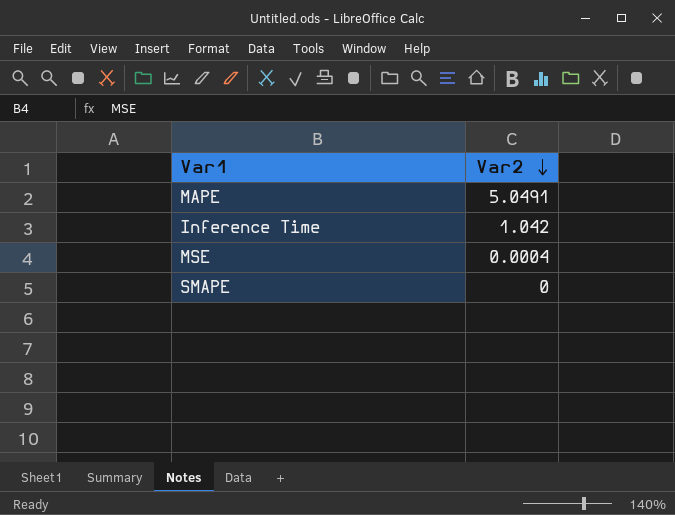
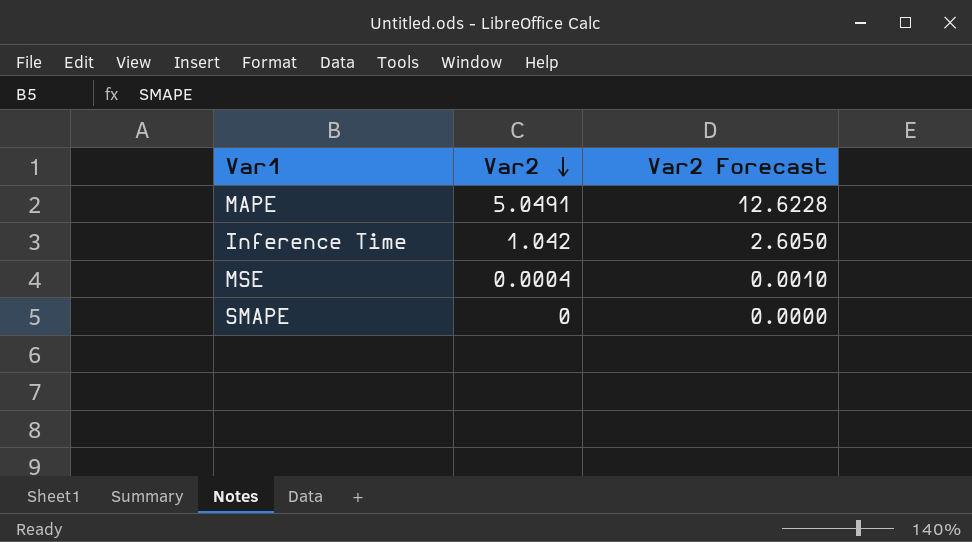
column Var2 Forecast | formula: none -> [Var2] * 2.5

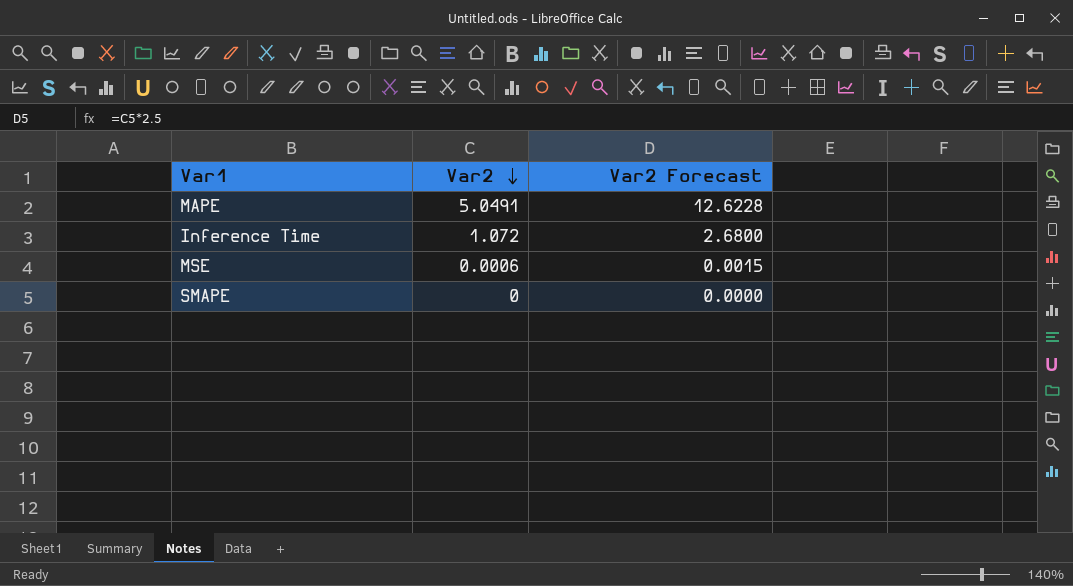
Inference Time | Var2: 1.042 -> 1.072
Inference Time | Var2 Forecast: 2.6050 -> 2.6800
MSE | Var2: 0.0004 -> 0.0006
MSE | Var2 Forecast: 0.0010 -> 0.0015

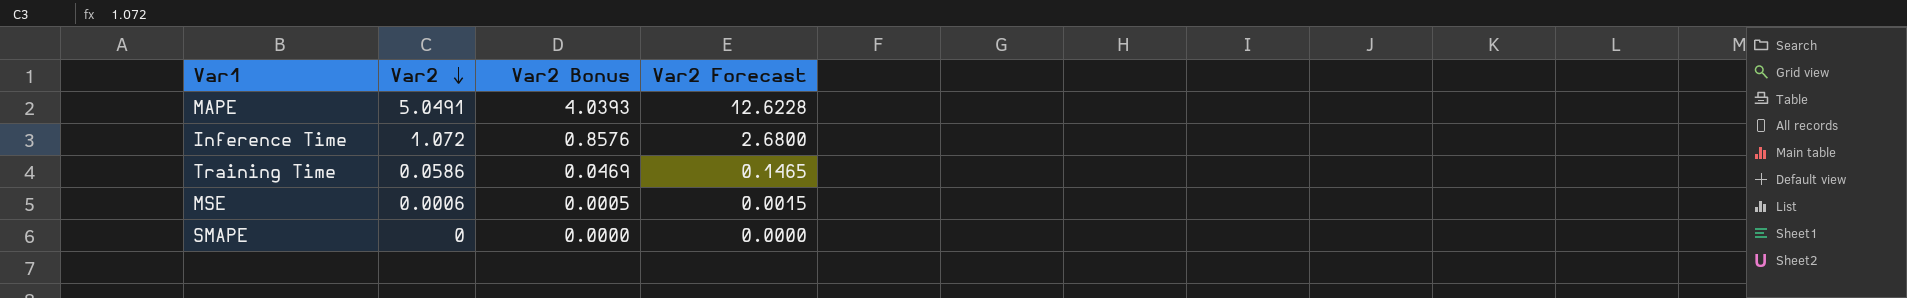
column Var2 Bonus | formula: none -> [Var2] * 0.8
row Training Time: none -> 0.0586 | 0.0469 | 0.1465

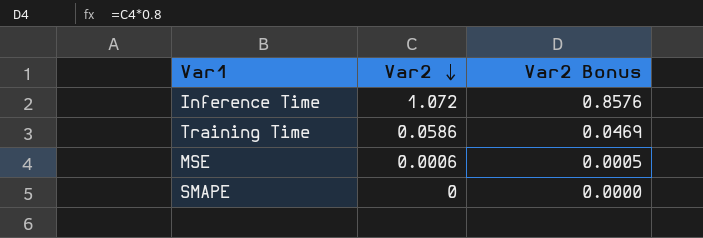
column Var2 Forecast | formula: [Var2] * 2.5 -> none
row MAPE: 5.0491 | 4.0393 | 12.6228 -> none

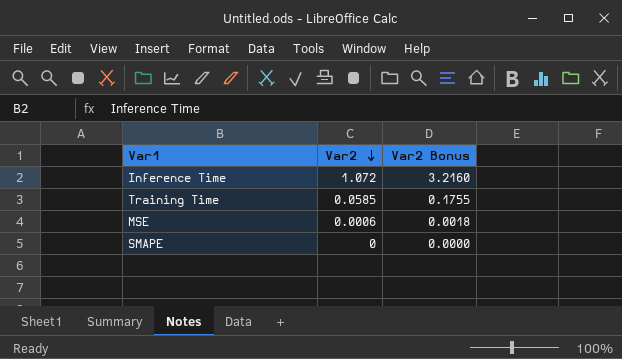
column Var2 Bonus | formula: [Var2] * 0.8 -> [Var2] * 3
Training Time | Var2: 0.0586 -> 0.0585

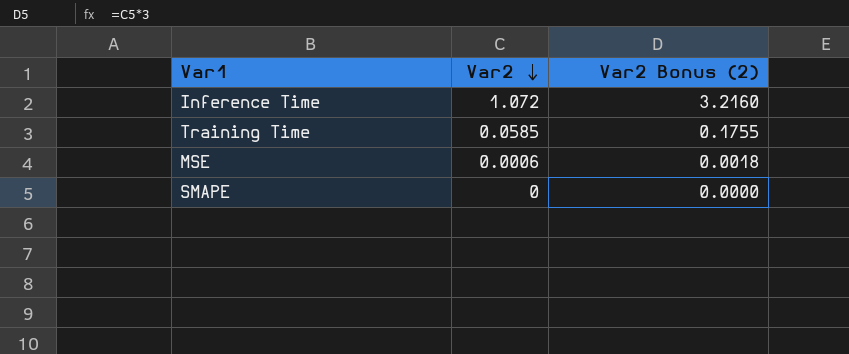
column name: Var2 Bonus -> Var2 Bonus (2)

